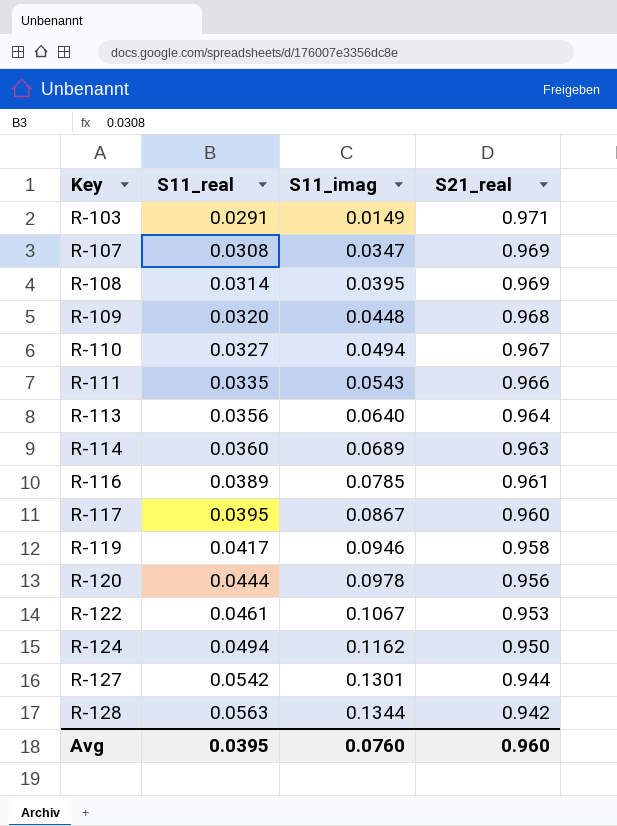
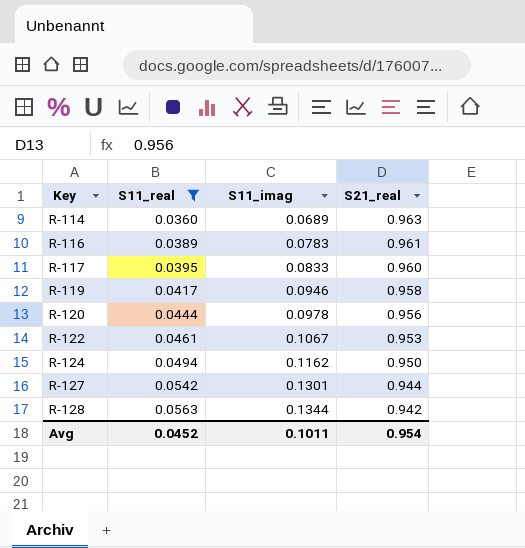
filter: none -> S11_real >= 0.0360
R-116 | S11_imag: 0.0785 -> 0.0783
R-117 | S11_imag: 0.0867 -> 0.0833
Avg | S11_real: 0.0395 -> 0.0452
Avg | S11_imag: 0.0760 -> 0.1011
Avg | S21_real: 0.960 -> 0.954

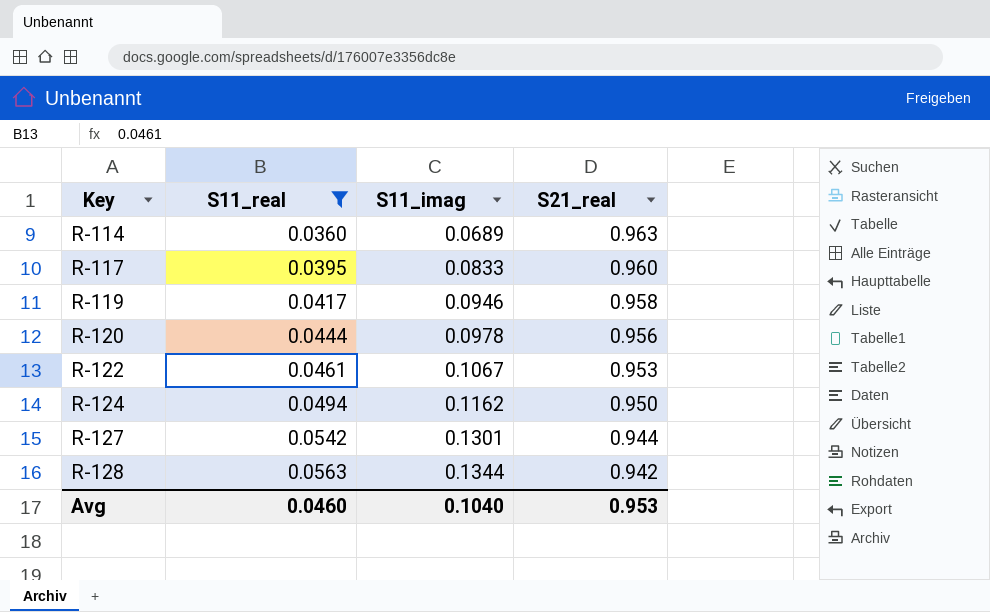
row R-116: 0.0389 | 0.0783 | 0.961 -> none
Avg | S11_real: 0.0452 -> 0.0460
Avg | S11_imag: 0.1011 -> 0.1040
Avg | S21_real: 0.954 -> 0.953

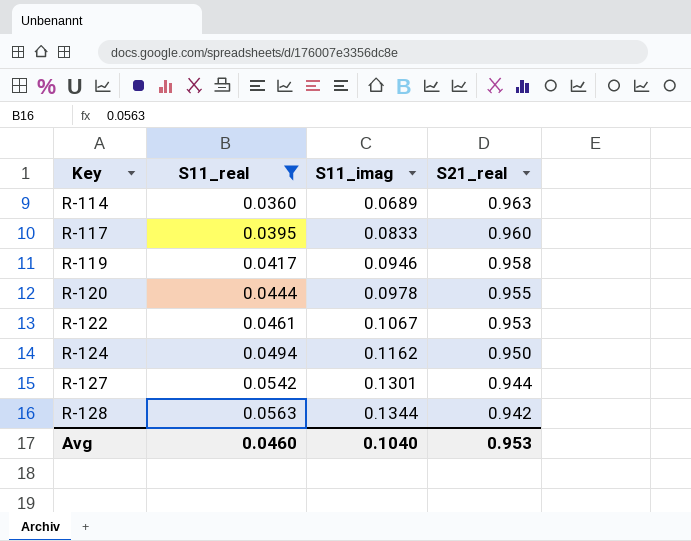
R-120 | S21_real: 0.956 -> 0.955

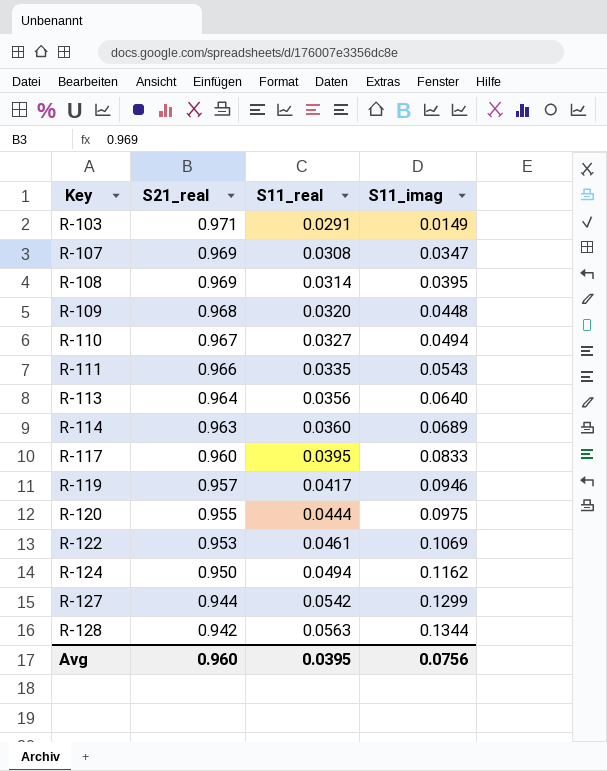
filter: S11_real >= 0.0360 -> none
column S21_real | position: 4 -> 2
R-119 | S21_real: 0.958 -> 0.957
R-120 | S11_imag: 0.0978 -> 0.0975
R-122 | S11_imag: 0.1067 -> 0.1069
R-127 | S11_imag: 0.1301 -> 0.1299
Avg | S21_real: 0.953 -> 0.960
Avg | S11_real: 0.0460 -> 0.0395
Avg | S11_imag: 0.1040 -> 0.0756

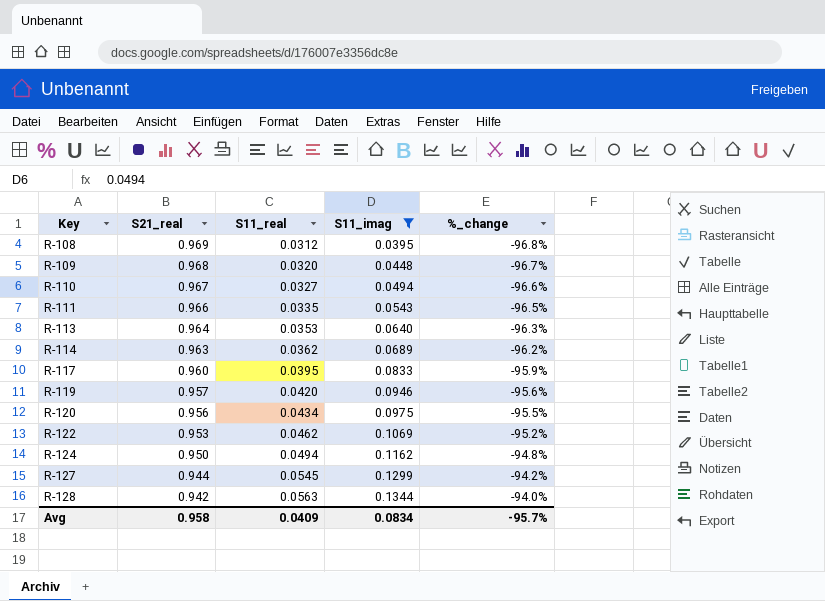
filter: none -> S11_imag >= 0.0395
column %_change | formula: none -> ([S11_real] - [S21_real]) / [S21_real]
R-108 | S11_real: 0.0314 -> 0.0312
R-113 | S11_real: 0.0356 -> 0.0353
R-114 | S11_real: 0.0360 -> 0.0362
R-119 | S11_real: 0.0417 -> 0.0420
R-120 | S21_real: 0.955 -> 0.956
R-120 | S11_real: 0.0444 -> 0.0434
R-122 | S11_real: 0.0461 -> 0.0462
R-127 | S11_real: 0.0542 -> 0.0545
Avg | S21_real: 0.960 -> 0.958
Avg | S11_real: 0.0395 -> 0.0409
Avg | S11_imag: 0.0756 -> 0.0834

